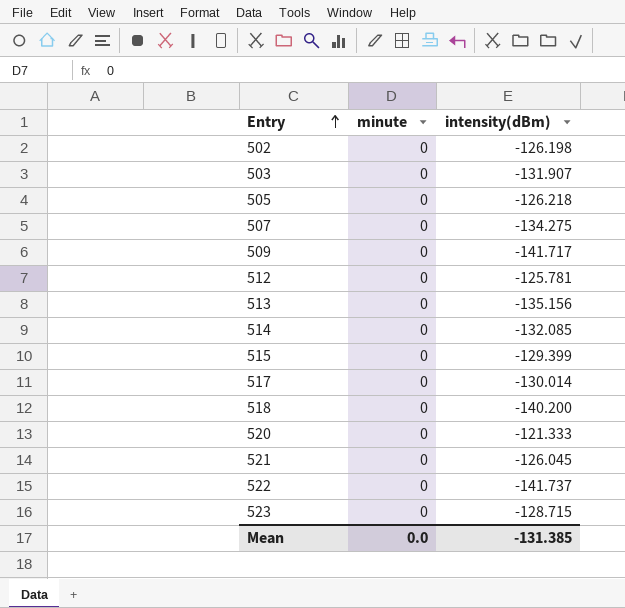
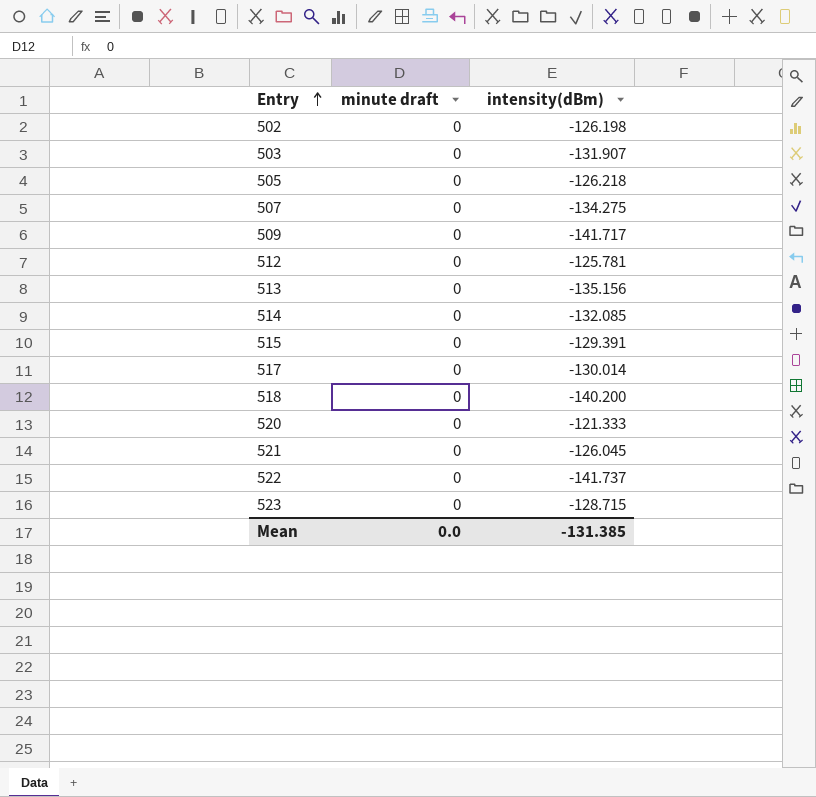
column name: minute -> minute draft
515 | intensity(dBm): -129.399 -> -129.391

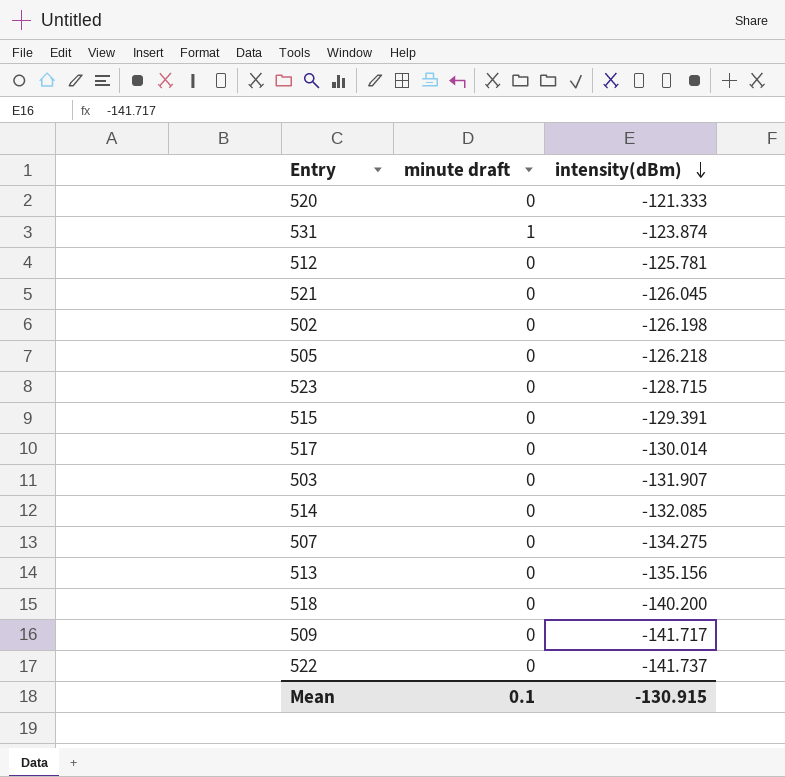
row order: Entry ascending -> intensity(dBm) descending
row 531: none -> 1 | -123.874
Mean | minute draft: 0.0 -> 0.1
Mean | intensity(dBm): -131.385 -> -130.915

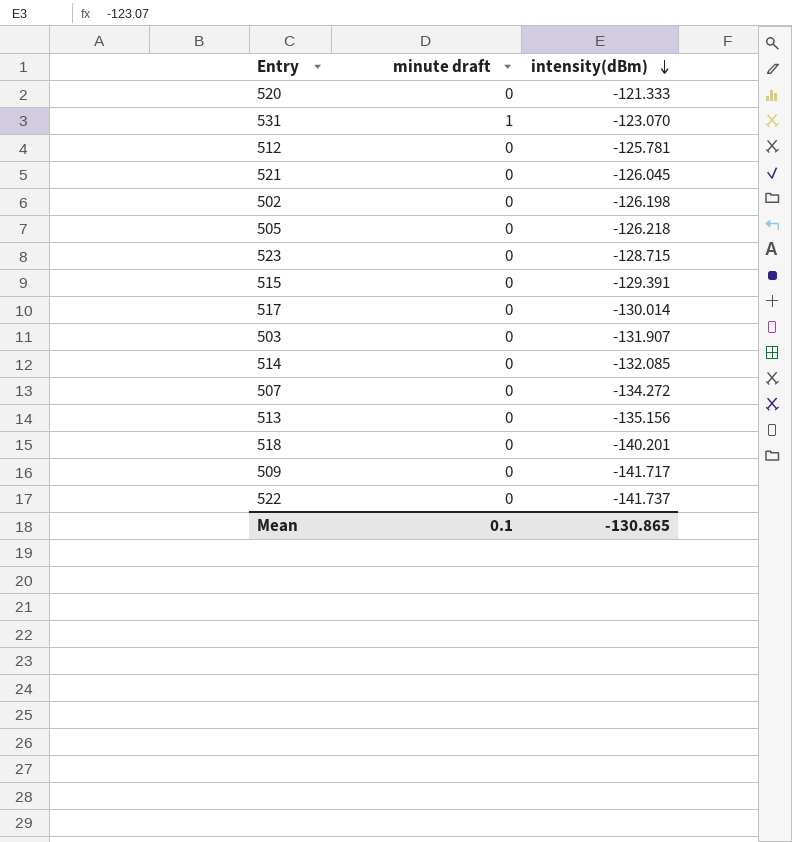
531 | intensity(dBm): -123.874 -> -123.070
507 | intensity(dBm): -134.275 -> -134.272
518 | intensity(dBm): -140.200 -> -140.201
Mean | intensity(dBm): -130.915 -> -130.865

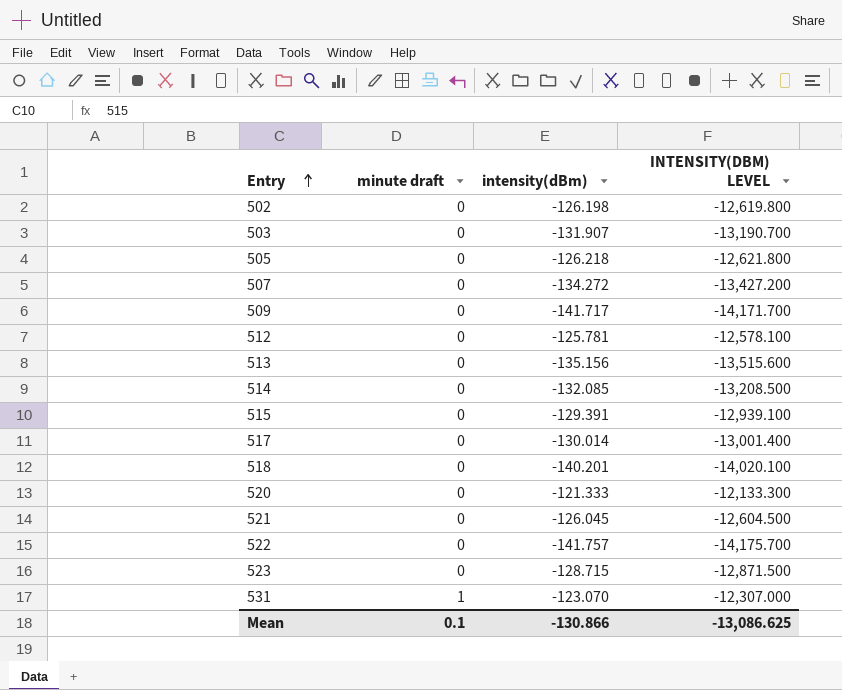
row order: intensity(dBm) descending -> Entry ascending
column INTENSITY(DBM) LEVEL | formula: none -> [intensity(dBm)] * 100
522 | intensity(dBm): -141.737 -> -141.757
Mean | intensity(dBm): -130.865 -> -130.866

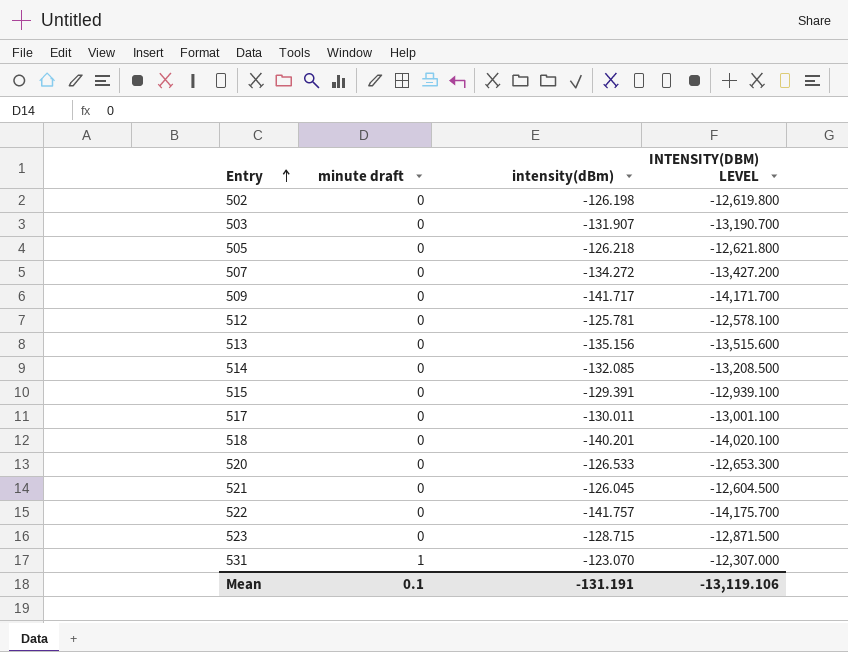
517 | intensity(dBm): -130.014 -> -130.011
517 | INTENSITY(DBM) LEVEL: -13,001.400 -> -13,001.100
520 | intensity(dBm): -121.333 -> -126.533
520 | INTENSITY(DBM) LEVEL: -12,133.300 -> -12,653.300
Mean | intensity(dBm): -130.866 -> -131.191
Mean | INTENSITY(DBM) LEVEL: -13,086.625 -> -13,119.106

